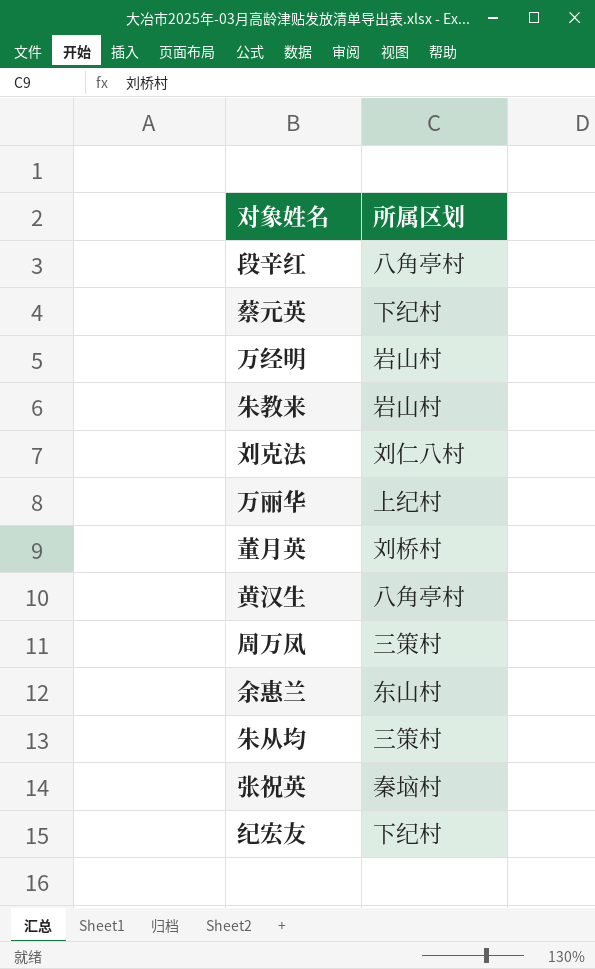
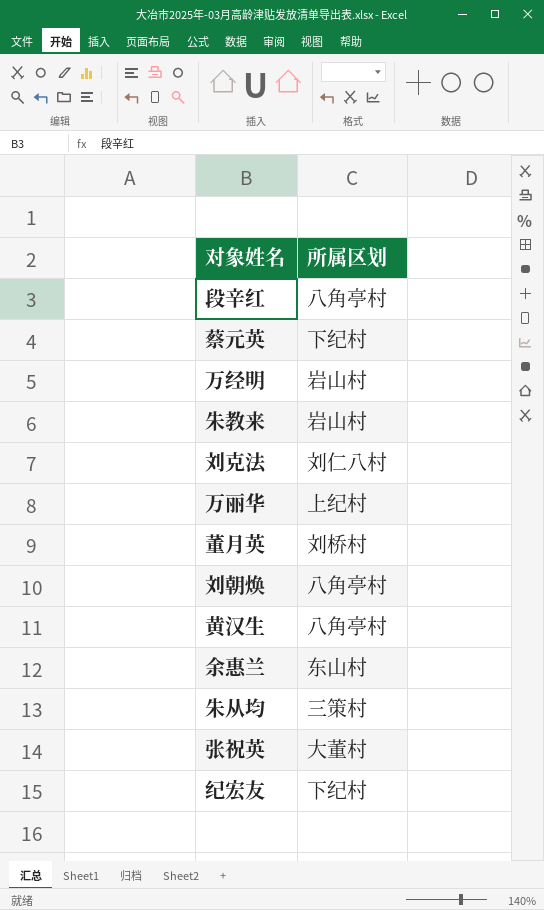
row 周万凤: 三策村 -> none
row 刘朝焕: none -> 八角亭村
张祝英 | 所属区划: 秦垴村 -> 大董村

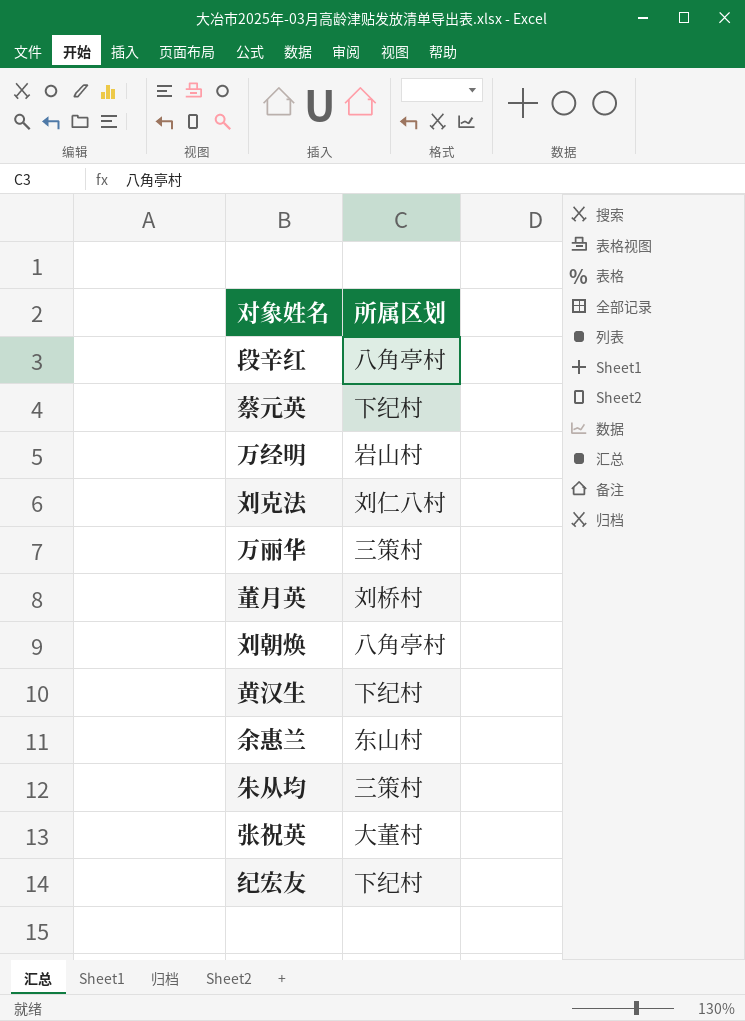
row 朱教来: 岩山村 -> none
万丽华 | 所属区划: 上纪村 -> 三策村
黄汉生 | 所属区划: 八角亭村 -> 下纪村

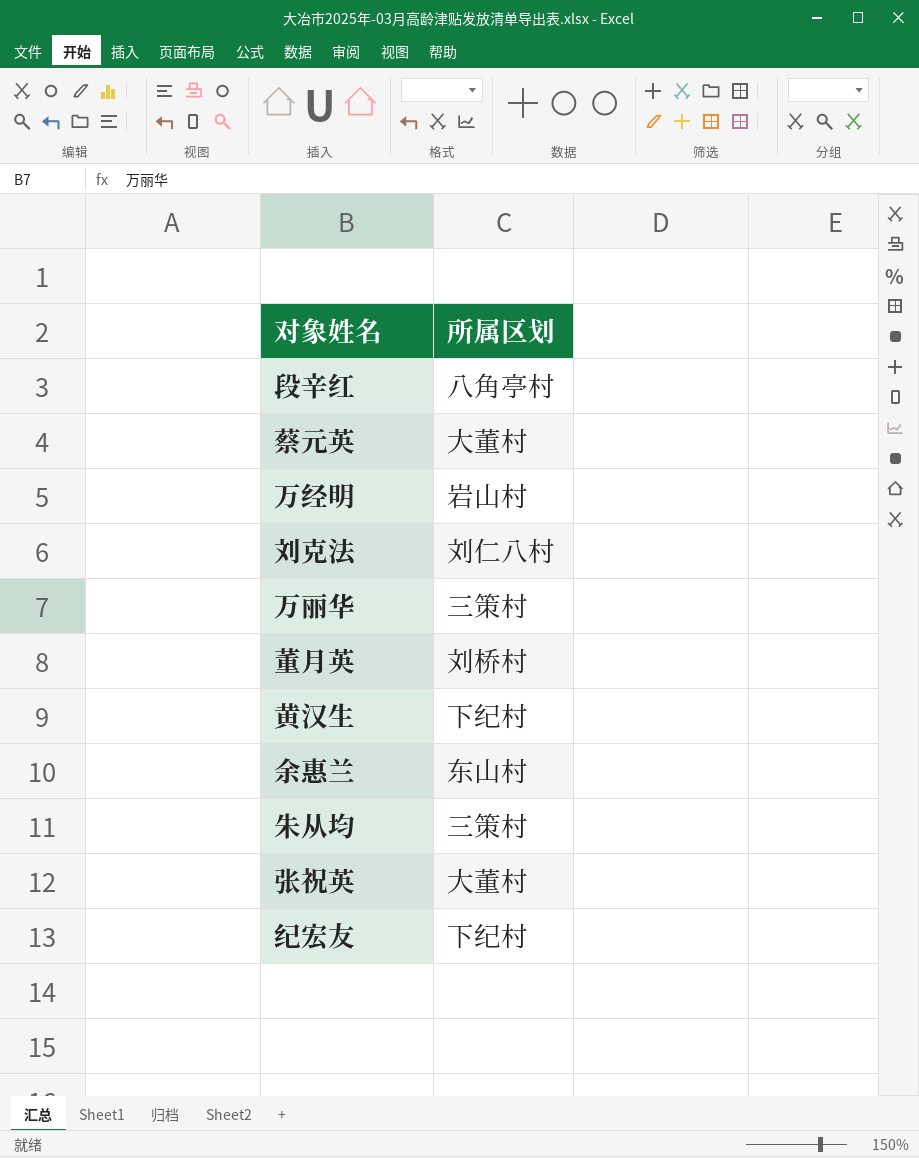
row 刘朝焕: 八角亭村 -> none
蔡元英 | 所属区划: 下纪村 -> 大董村

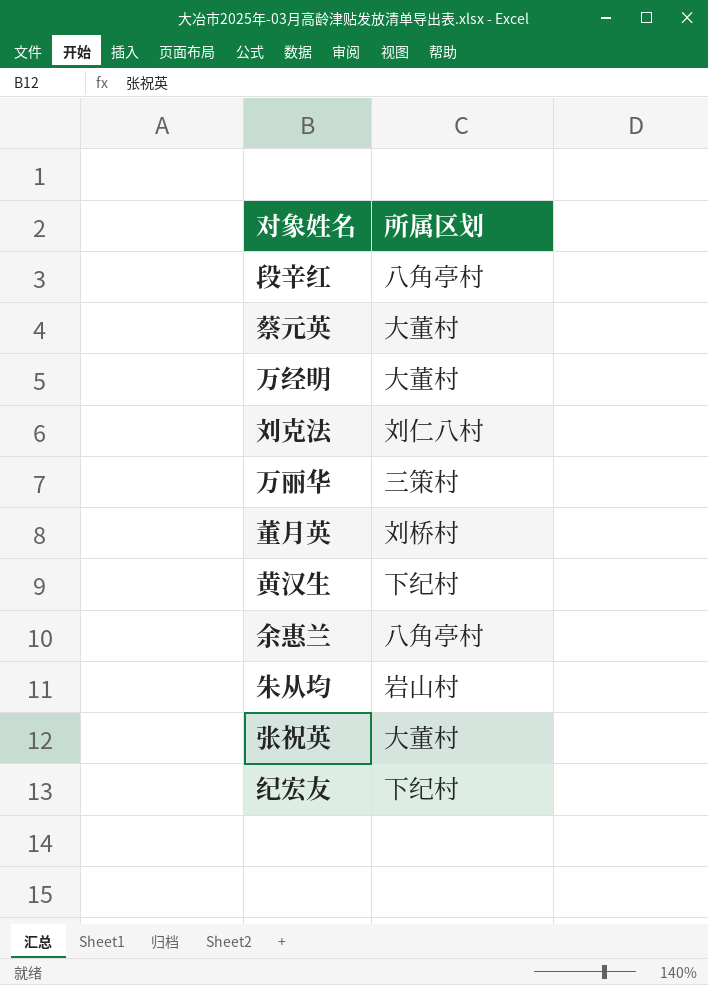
万经明 | 所属区划: 岩山村 -> 大董村
余惠兰 | 所属区划: 东山村 -> 八角亭村
朱从均 | 所属区划: 三策村 -> 岩山村

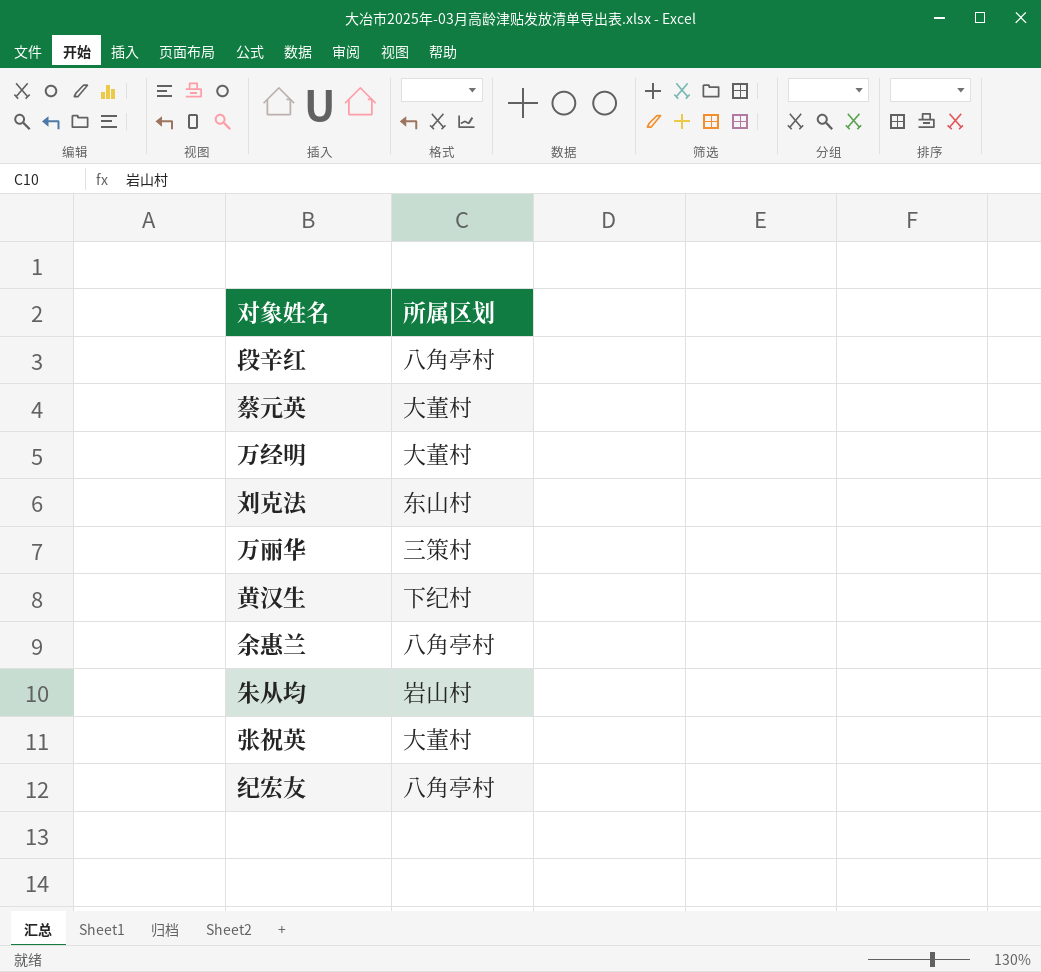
row 董月英: 刘桥村 -> none
刘克法 | 所属区划: 刘仁八村 -> 东山村
纪宏友 | 所属区划: 下纪村 -> 八角亭村

